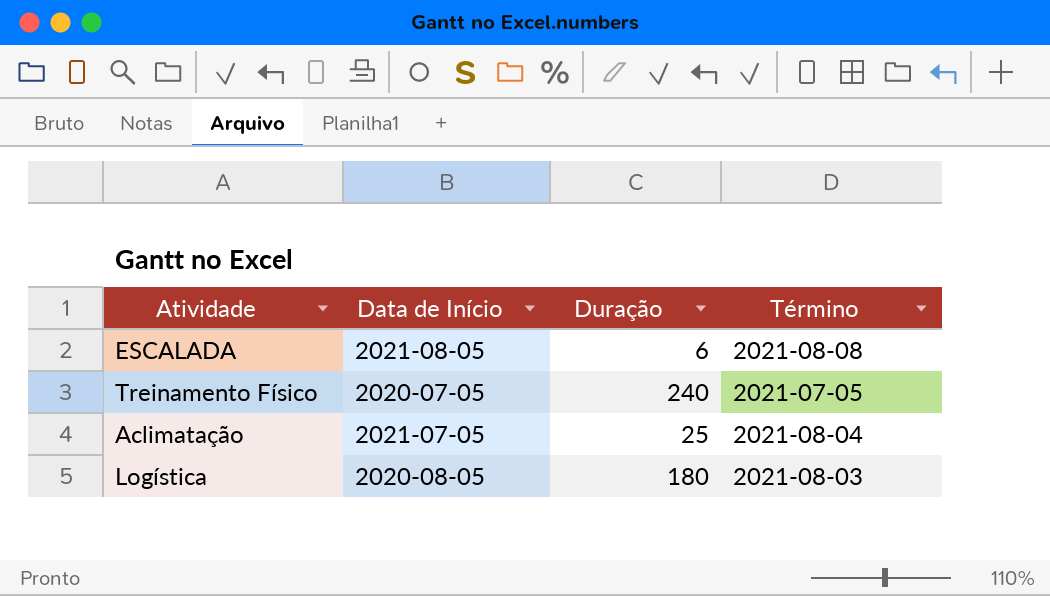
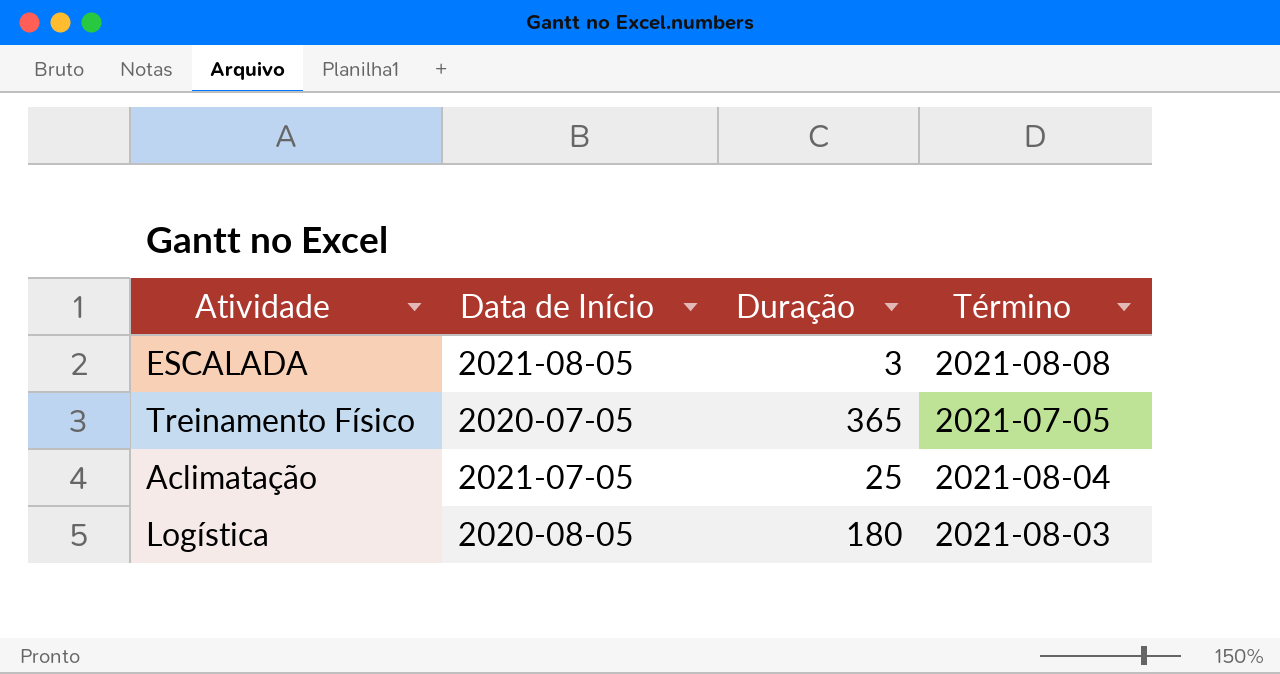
ESCALADA | Duração: 6 -> 3
Treinamento Físico | Duração: 240 -> 365

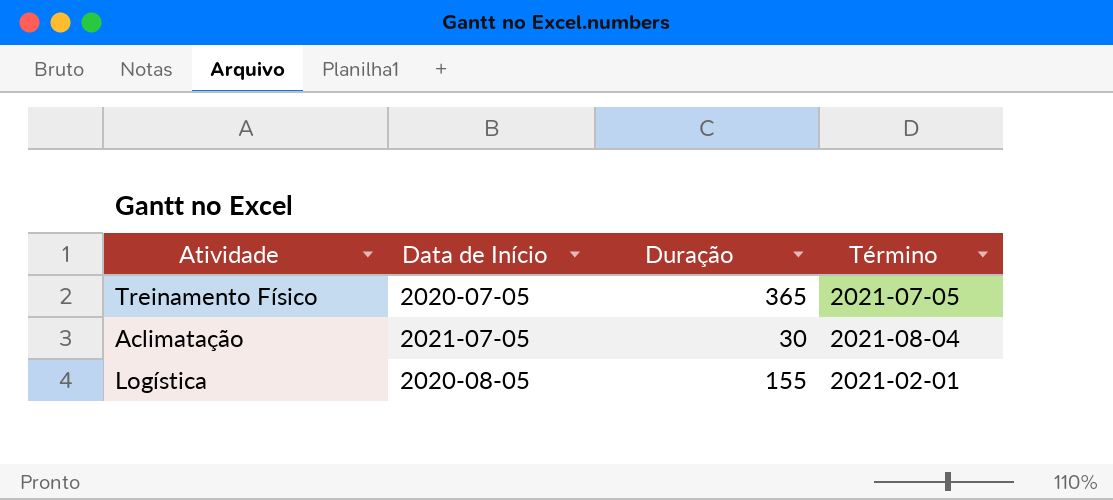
row ESCALADA: 2021-08-05 | 3 | 2021-08-08 -> none
Aclimatação | Duração: 25 -> 30
Logística | Duração: 180 -> 155
Logística | Término: 2021-08-03 -> 2021-02-01

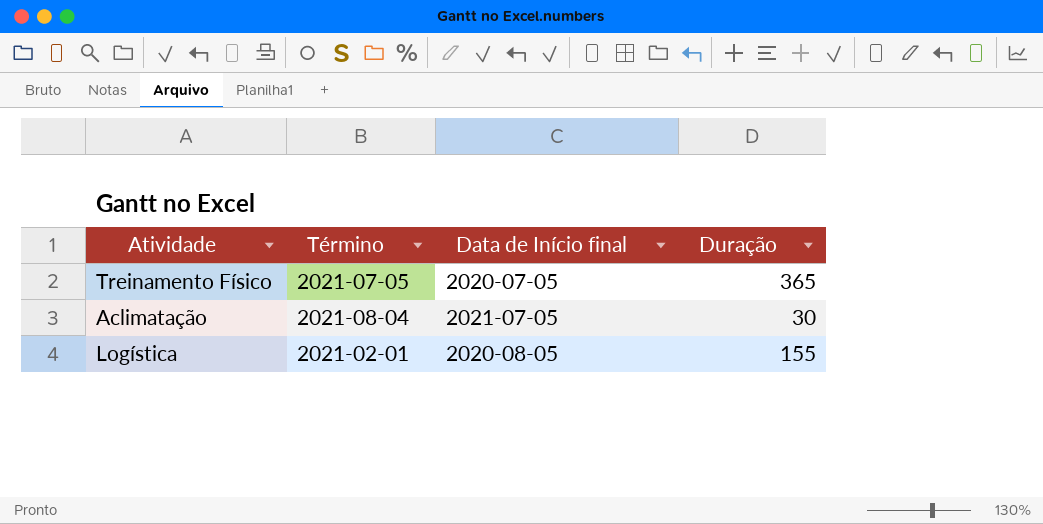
column Término | position: 4 -> 2
column name: Data de Início -> Data de Início final

